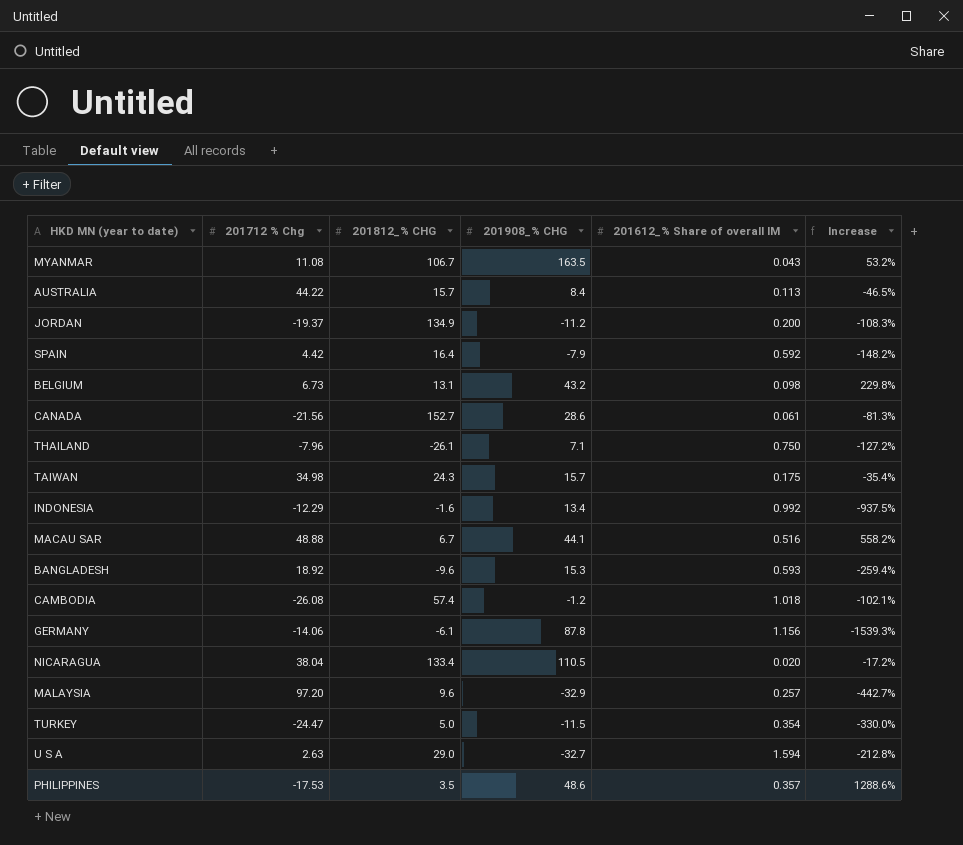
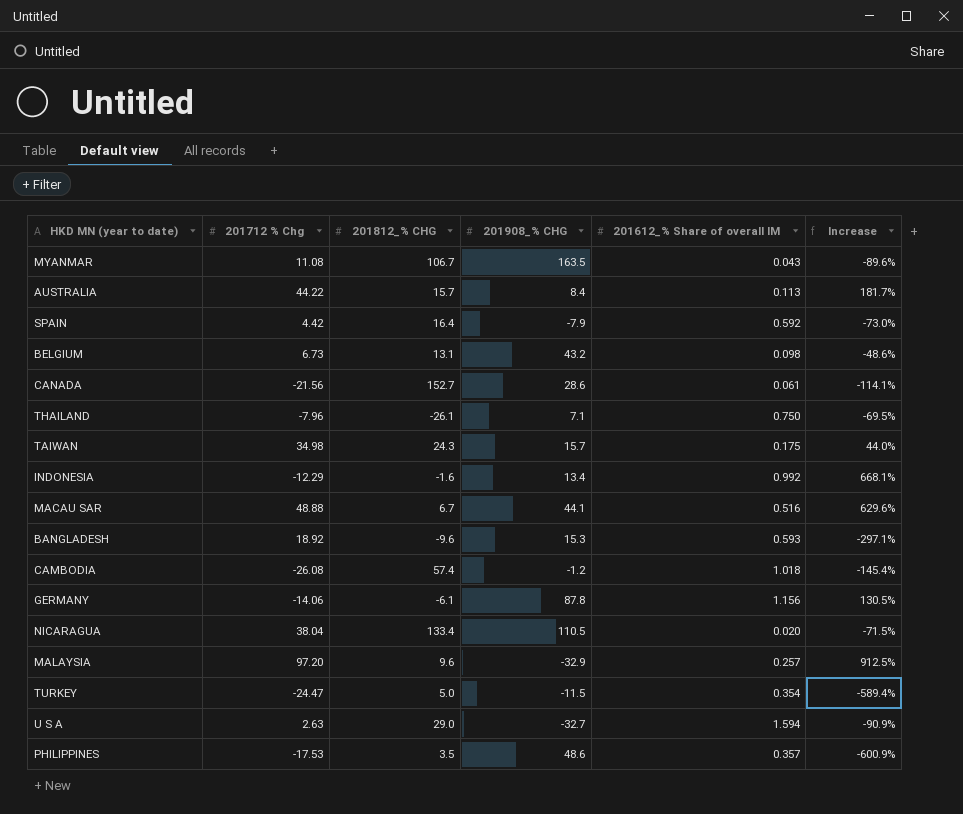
column Increase | formula: ([201908_% CHG] - [201812_% CHG]) / [201812_% CHG] -> ([201712 % Chg] - [201812_% CHG]) / [201812_% CHG]
row JORDAN: -19.37 | 134.9 | -11.2 | 0.200 | -108.3% -> none

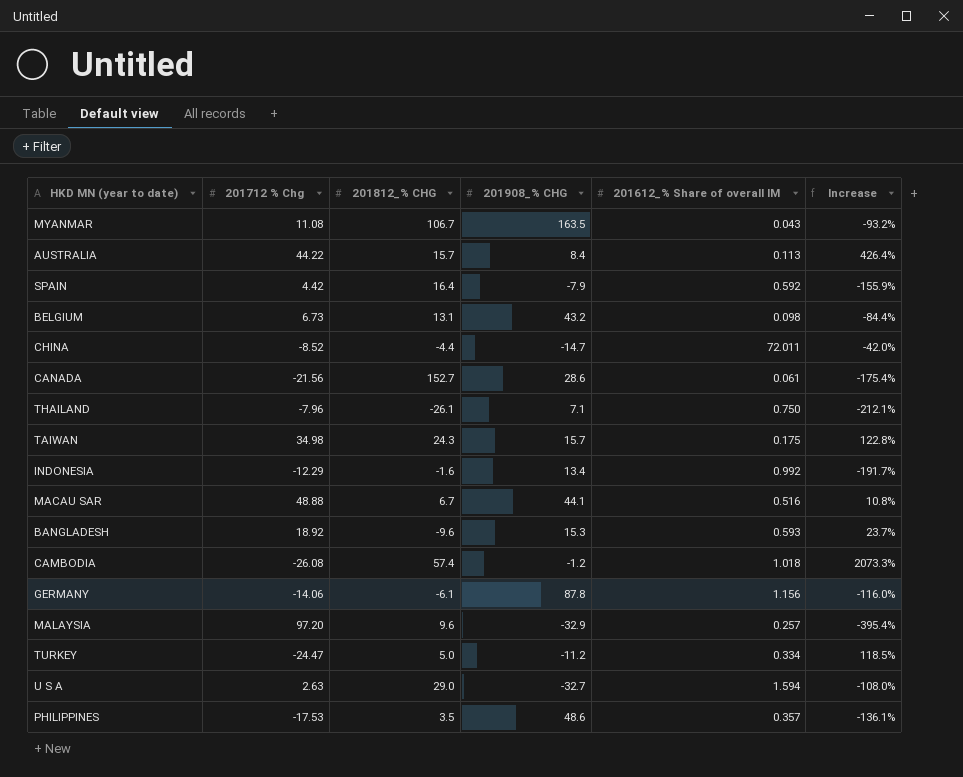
column Increase | formula: ([201712 % Chg] - [201812_% CHG]) / [201812_% CHG] -> ([201712 % Chg] - [201908_% CHG]) / [201908_% CHG]
row NICARAGUA: 38.04 | 133.4 | 110.5 | 0.020 | -71.5% -> none
row CHINA: none -> -8.52 | -4.4 | -14.7 | 72.011 | -42.0%
TURKEY | 201908_% CHG: -11.5 -> -11.2
TURKEY | 201612_% Share of overall IM: 0.354 -> 0.334

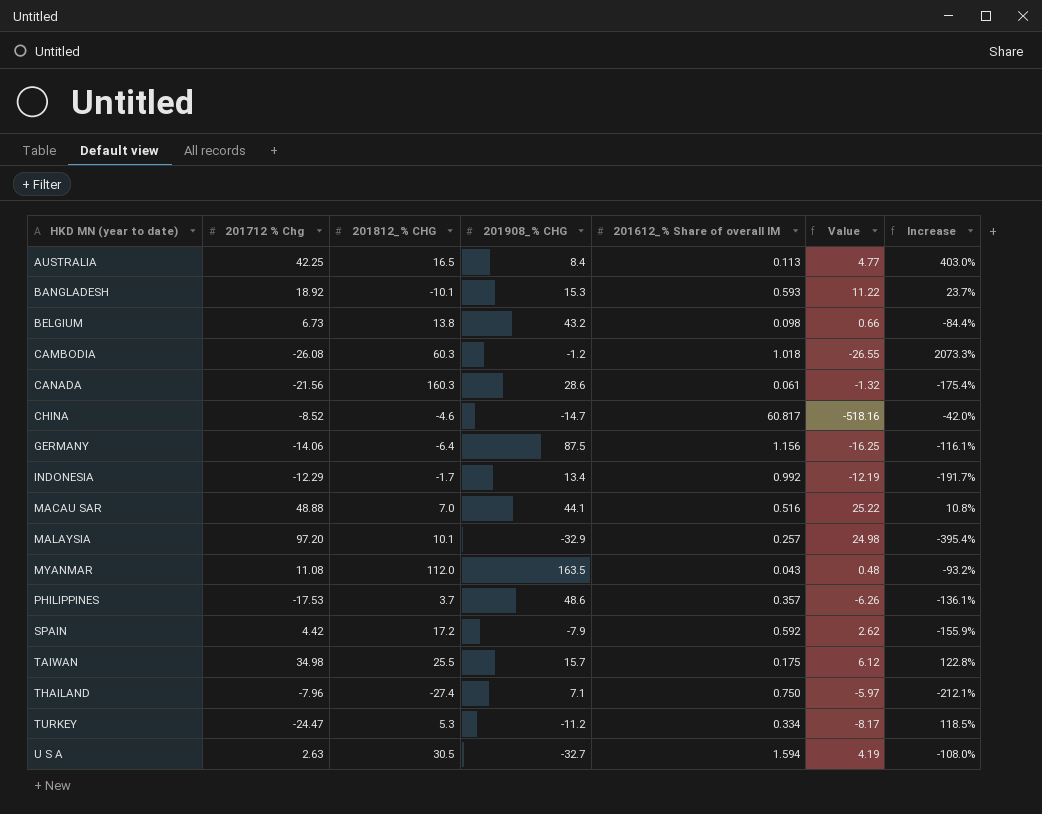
row order: none -> HKD MN (year to date) ascending
column Value | formula: none -> [201712 % Chg] * [201612_% Share of overall IM]
AUSTRALIA | 201712 % Chg: 44.22 -> 42.25
AUSTRALIA | 201812_% CHG: 15.7 -> 16.5
AUSTRALIA | Increase: 426.4% -> 403.0%
BANGLADESH | 201812_% CHG: -9.6 -> -10.1
BELGIUM | 201812_% CHG: 13.1 -> 13.8
CAMBODIA | 201812_% CHG: 57.4 -> 60.3
CANADA | 201812_% CHG: 152.7 -> 160.3
CHINA | 201812_% CHG: -4.4 -> -4.6
CHINA | 201612_% Share of overall IM: 72.011 -> 60.817
GERMANY | 201812_% CHG: -6.1 -> -6.4
GERMANY | 201908_% CHG: 87.8 -> 87.5
GERMANY | Increase: -116.0% -> -116.1%
INDONESIA | 201812_% CHG: -1.6 -> -1.7
MACAU SAR | 201812_% CHG: 6.7 -> 7.0
MALAYSIA | 201812_% CHG: 9.6 -> 10.1
MYANMAR | 201812_% CHG: 106.7 -> 112.0
PHILIPPINES | 201812_% CHG: 3.5 -> 3.7
SPAIN | 201812_% CHG: 16.4 -> 17.2
TAIWAN | 201812_% CHG: 24.3 -> 25.5
THAILAND | 201812_% CHG: -26.1 -> -27.4
TURKEY | 201812_% CHG: 5.0 -> 5.3
U S A | 201812_% CHG: 29.0 -> 30.5

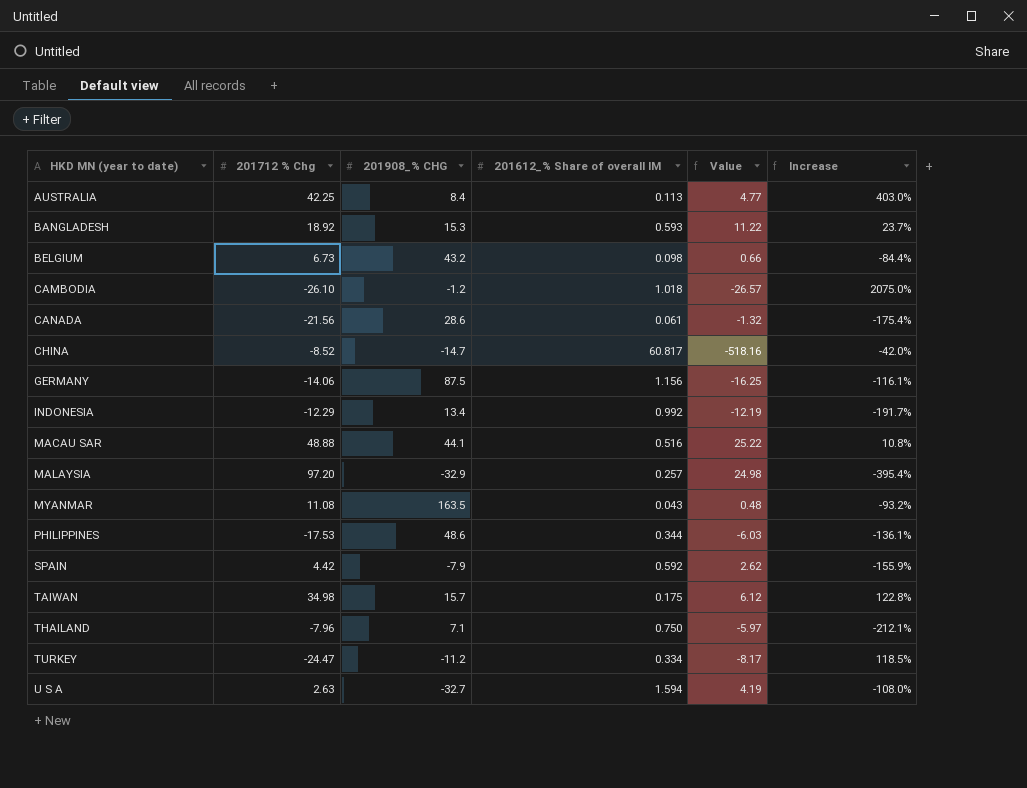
column 201812_% CHG | position: 3 -> none
CAMBODIA | 201712 % Chg: -26.08 -> -26.10
CAMBODIA | Value: -26.55 -> -26.57
CAMBODIA | Increase: 2073.3% -> 2075.0%
PHILIPPINES | 201612_% Share of overall IM: 0.357 -> 0.344
PHILIPPINES | Value: -6.26 -> -6.03

